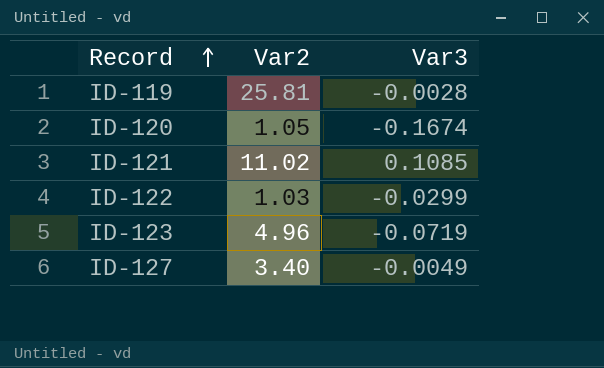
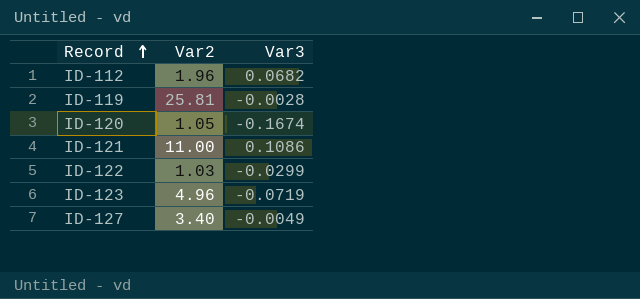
row ID-112: none -> 1.96 | 0.0682
ID-121 | Var2: 11.02 -> 11.00
ID-121 | Var3: 0.1085 -> 0.1086

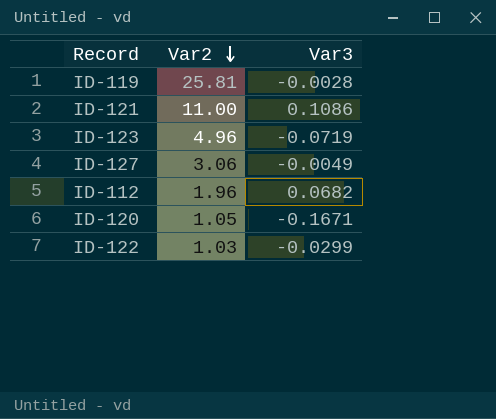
row order: Record ascending -> Var2 descending
ID-127 | Var2: 3.40 -> 3.06
ID-120 | Var3: -0.1674 -> -0.1671

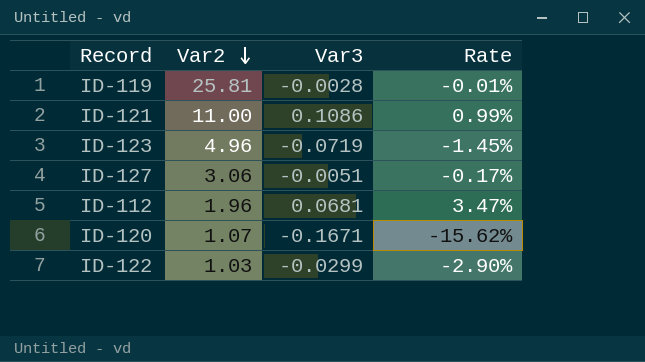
column Rate | formula: none -> [Var3] / [Var2]
ID-127 | Var3: -0.0049 -> -0.0051
ID-112 | Var3: 0.0682 -> 0.0681
ID-120 | Var2: 1.05 -> 1.07

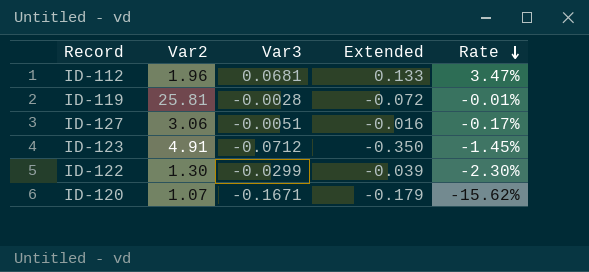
row order: Var2 descending -> Rate descending
column Extended | formula: none -> [Var2] * [Var3]
row ID-121: 11.00 | 0.1086 | 0.99% -> none
ID-123 | Var2: 4.96 -> 4.91
ID-123 | Var3: -0.0719 -> -0.0712
ID-122 | Var2: 1.03 -> 1.30
ID-122 | Rate: -2.90% -> -2.30%

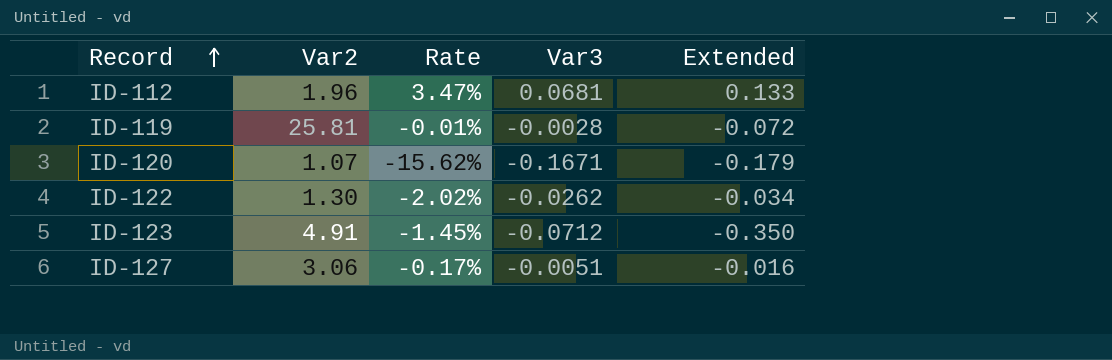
row order: Rate descending -> Record ascending
column Rate | position: 5 -> 3
ID-122 | Rate: -2.30% -> -2.02%
ID-122 | Var3: -0.0299 -> -0.0262
ID-122 | Extended: -0.039 -> -0.034

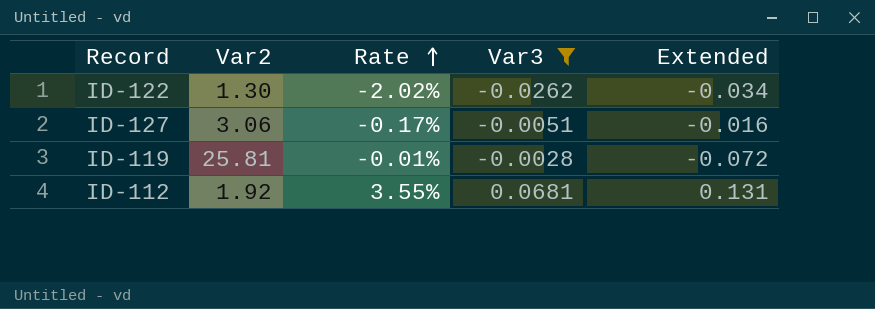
filter: none -> Var3 >= -0.0262
row order: Record ascending -> Rate ascending
ID-112 | Var2: 1.96 -> 1.92
ID-112 | Rate: 3.47% -> 3.55%
ID-112 | Extended: 0.133 -> 0.131

